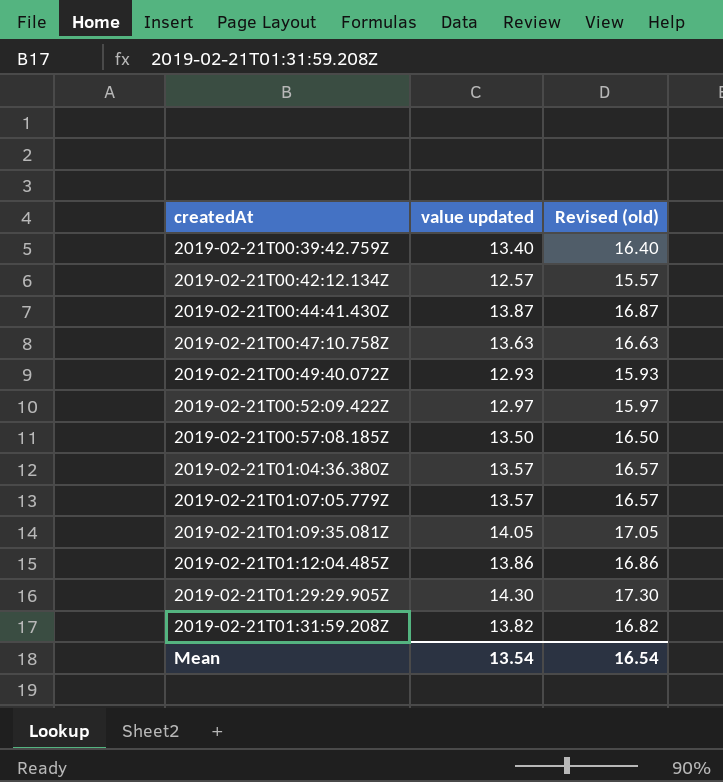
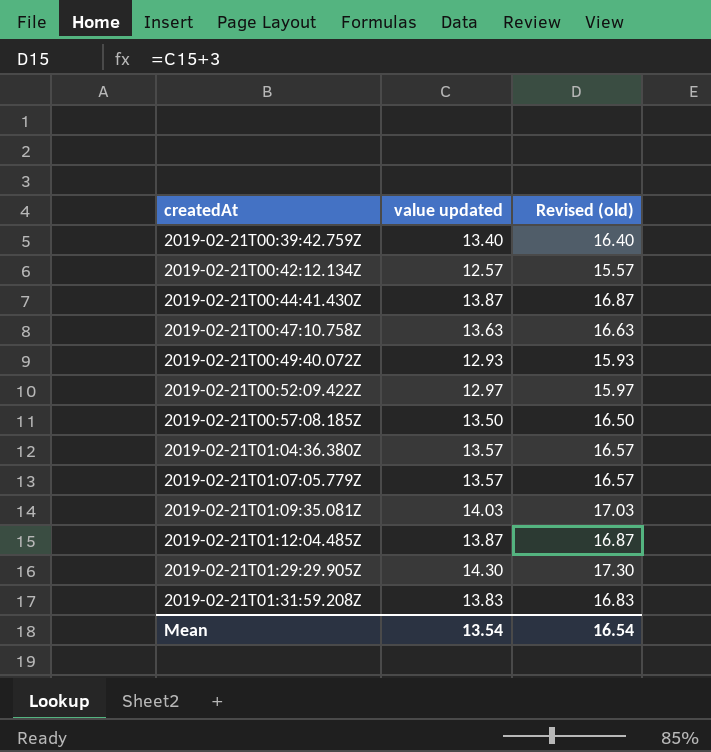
2019-02-21T01:09:35.081Z | value updated: 14.05 -> 14.03
2019-02-21T01:09:35.081Z | Revised (old): 17.05 -> 17.03
2019-02-21T01:12:04.485Z | value updated: 13.86 -> 13.87
2019-02-21T01:12:04.485Z | Revised (old): 16.86 -> 16.87
2019-02-21T01:31:59.208Z | value updated: 13.82 -> 13.83
2019-02-21T01:31:59.208Z | Revised (old): 16.82 -> 16.83

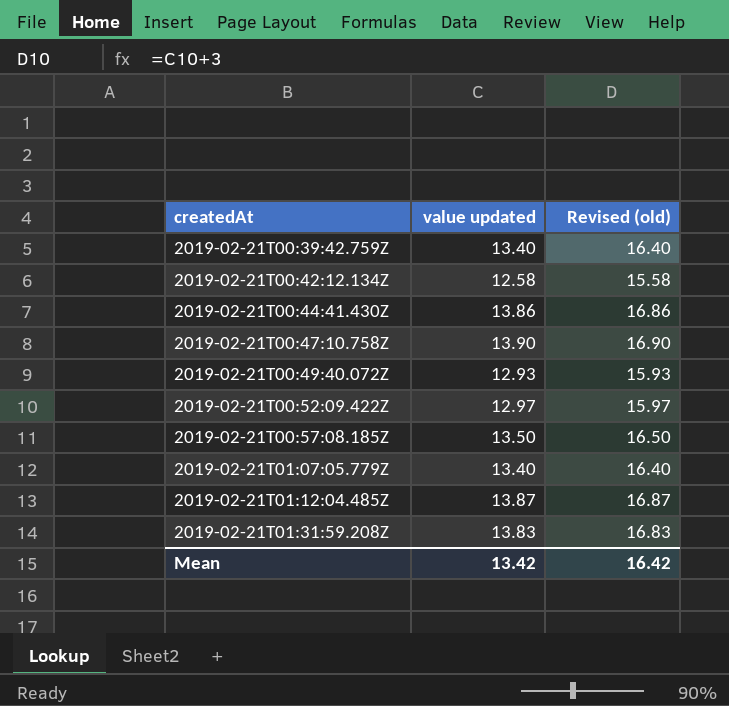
row 2019-02-21T01:04:36.380Z: 13.57 | 16.57 -> none
row 2019-02-21T01:09:35.081Z: 14.03 | 17.03 -> none
row 2019-02-21T01:29:29.905Z: 14.30 | 17.30 -> none
2019-02-21T00:42:12.134Z | value updated: 12.57 -> 12.58
2019-02-21T00:42:12.134Z | Revised (old): 15.57 -> 15.58
2019-02-21T00:44:41.430Z | value updated: 13.87 -> 13.86
2019-02-21T00:44:41.430Z | Revised (old): 16.87 -> 16.86
2019-02-21T00:47:10.758Z | value updated: 13.63 -> 13.90
2019-02-21T00:47:10.758Z | Revised (old): 16.63 -> 16.90
2019-02-21T01:07:05.779Z | value updated: 13.57 -> 13.40
2019-02-21T01:07:05.779Z | Revised (old): 16.57 -> 16.40
Mean | value updated: 13.54 -> 13.42
Mean | Revised (old): 16.54 -> 16.42

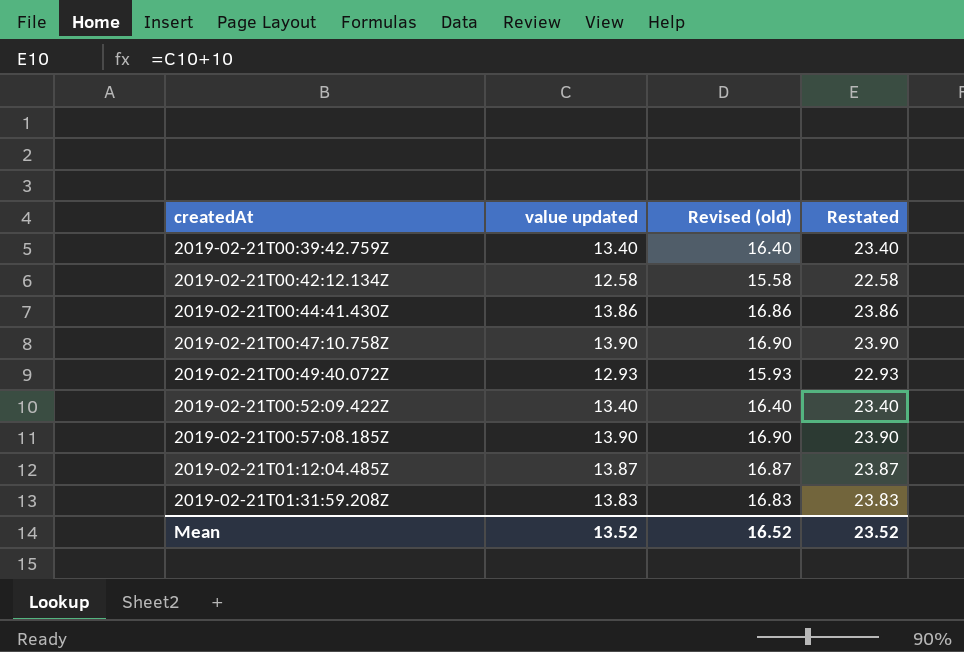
column Restated | formula: none -> [value updated] + 10
row 2019-02-21T01:07:05.779Z: 13.40 | 16.40 -> none
2019-02-21T00:52:09.422Z | value updated: 12.97 -> 13.40
2019-02-21T00:52:09.422Z | Revised (old): 15.97 -> 16.40
2019-02-21T00:57:08.185Z | value updated: 13.50 -> 13.90
2019-02-21T00:57:08.185Z | Revised (old): 16.50 -> 16.90
Mean | value updated: 13.42 -> 13.52
Mean | Revised (old): 16.42 -> 16.52

